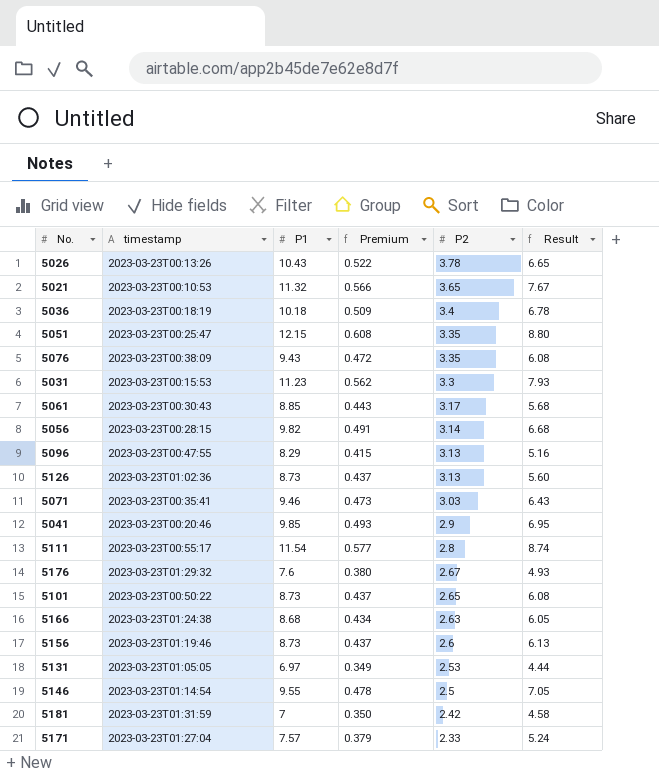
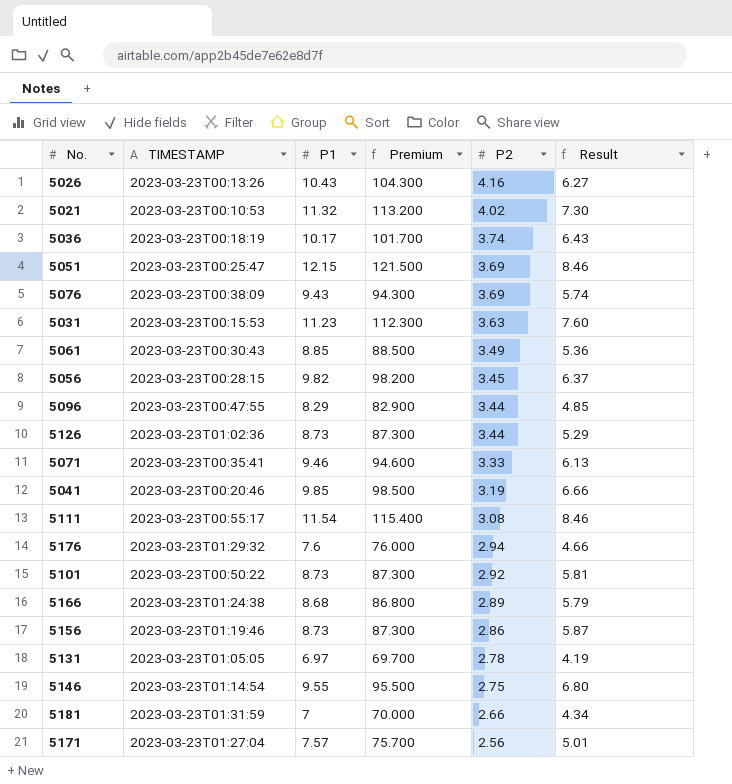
column name: timestamp -> TIMESTAMP
column Premium | formula: [P1] * 0.05 -> [P1] * 10
5026 | P2: 3.78 -> 4.16
5026 | Result: 6.65 -> 6.27
5021 | P2: 3.65 -> 4.02
5021 | Result: 7.67 -> 7.30
5036 | P1: 10.18 -> 10.17
5036 | P2: 3.4 -> 3.74
5036 | Result: 6.78 -> 6.43
5051 | P2: 3.35 -> 3.69
5051 | Result: 8.80 -> 8.46
5076 | P2: 3.35 -> 3.69
5076 | Result: 6.08 -> 5.74
5031 | P2: 3.3 -> 3.63
5031 | Result: 7.93 -> 7.60
5061 | P2: 3.17 -> 3.49
5061 | Result: 5.68 -> 5.36
5056 | P2: 3.14 -> 3.45
5056 | Result: 6.68 -> 6.37
5096 | P2: 3.13 -> 3.44
5096 | Result: 5.16 -> 4.85
5126 | P2: 3.13 -> 3.44
5126 | Result: 5.60 -> 5.29
5071 | P2: 3.03 -> 3.33
5071 | Result: 6.43 -> 6.13
5041 | P2: 2.9 -> 3.19
5041 | Result: 6.95 -> 6.66
5111 | P2: 2.8 -> 3.08
5111 | Result: 8.74 -> 8.46
5176 | P2: 2.67 -> 2.94
5176 | Result: 4.93 -> 4.66
5101 | P2: 2.65 -> 2.92
5101 | Result: 6.08 -> 5.81
5166 | P2: 2.63 -> 2.89
5166 | Result: 6.05 -> 5.79
5156 | P2: 2.6 -> 2.86
5156 | Result: 6.13 -> 5.87
5131 | P2: 2.53 -> 2.78
5131 | Result: 4.44 -> 4.19
5146 | P2: 2.5 -> 2.75
5146 | Result: 7.05 -> 6.80
5181 | P2: 2.42 -> 2.66
5181 | Result: 4.58 -> 4.34
5171 | P2: 2.33 -> 2.56
5171 | Result: 5.24 -> 5.01

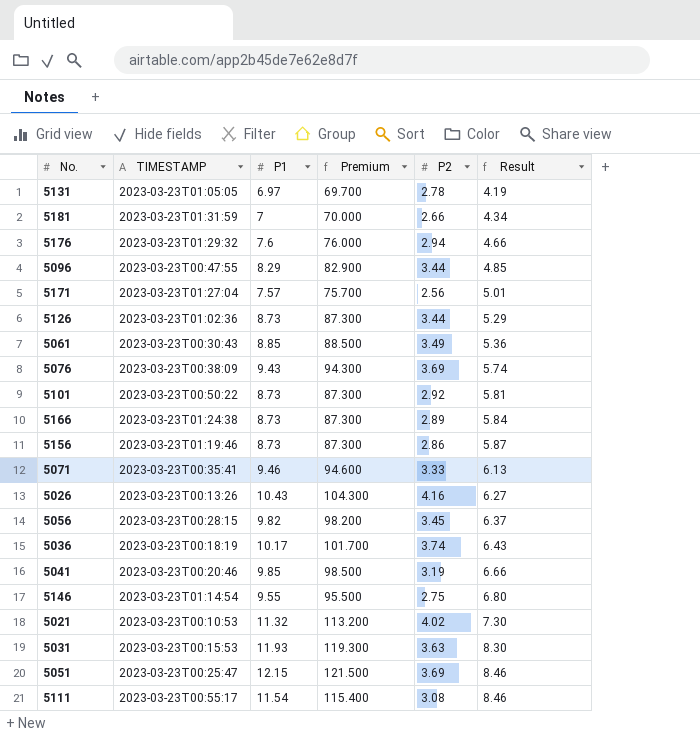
row order: P2 descending -> Result ascending
5166 | P1: 8.68 -> 8.73
5166 | Premium: 86.800 -> 87.300
5166 | Result: 5.79 -> 5.84
5031 | P1: 11.23 -> 11.93
5031 | Premium: 112.300 -> 119.300
5031 | Result: 7.60 -> 8.30

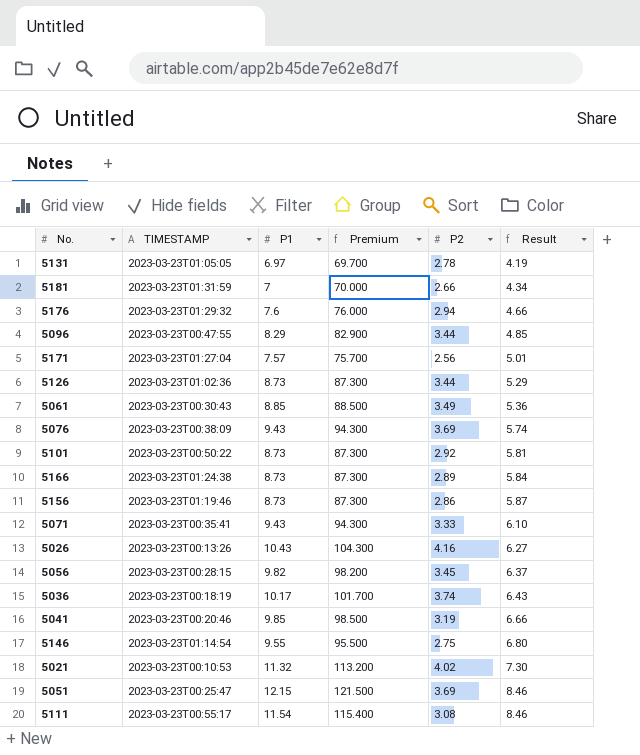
row 5031: 2023-03-23T00:15:53 | 11.93 | 119.300 | 3.63 | 8.30 -> none
5071 | P1: 9.46 -> 9.43
5071 | Premium: 94.600 -> 94.300
5071 | Result: 6.13 -> 6.10

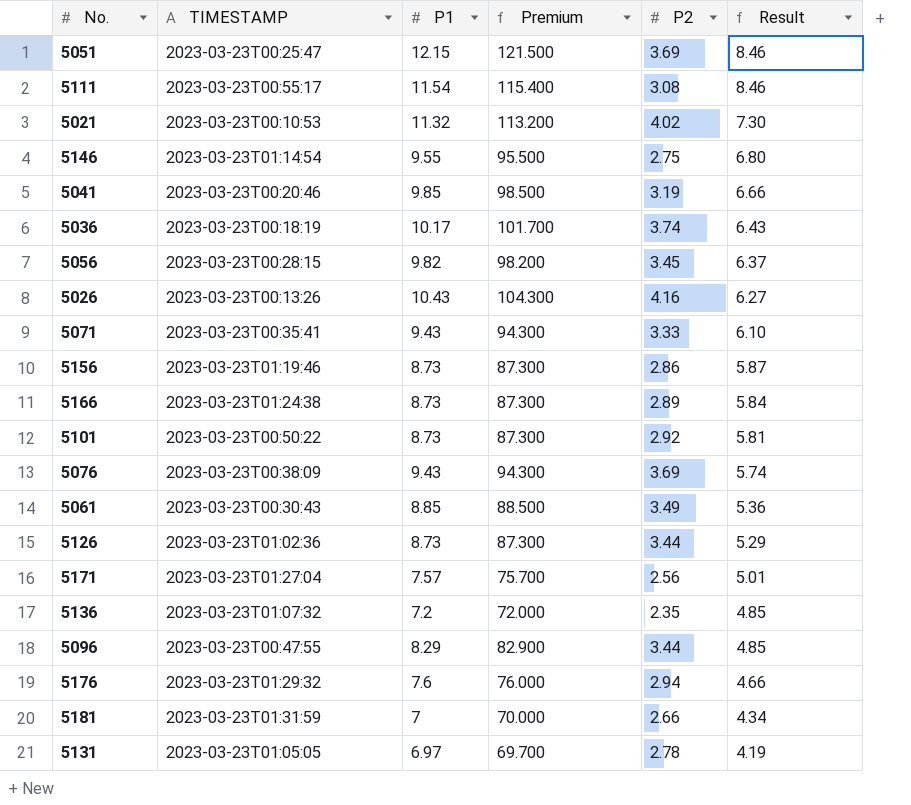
row order: Result ascending -> Result descending
row 5136: none -> 2023-03-23T01:07:32 | 7.2 | 72.000 | 2.35 | 4.85

